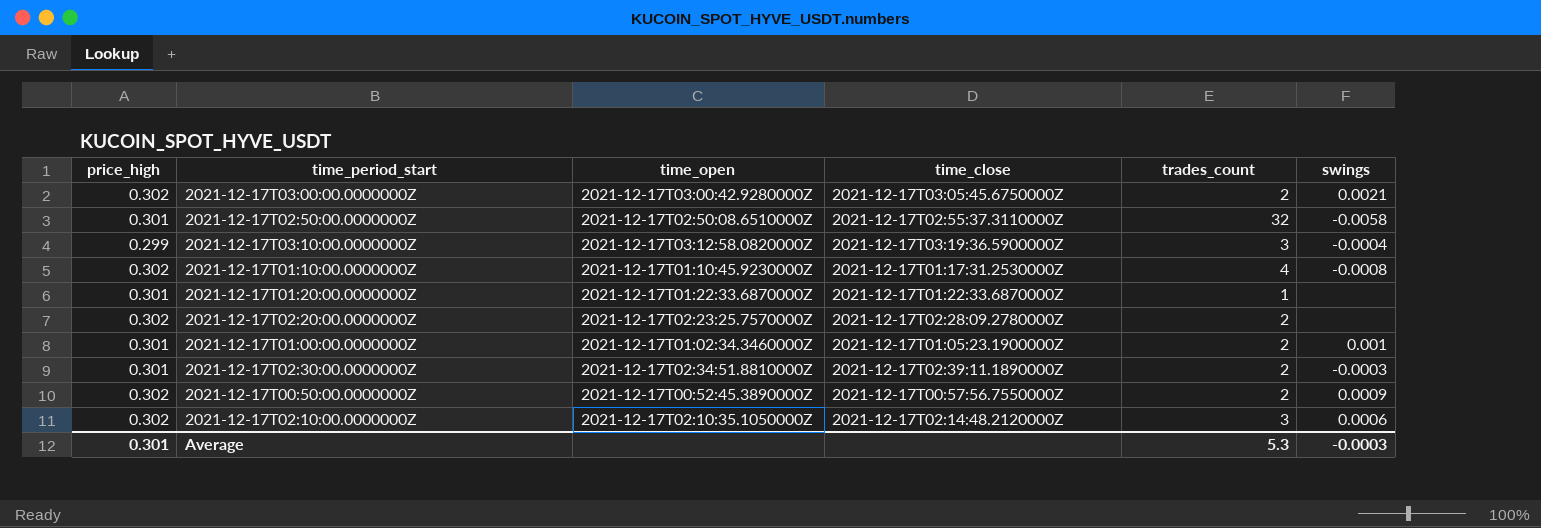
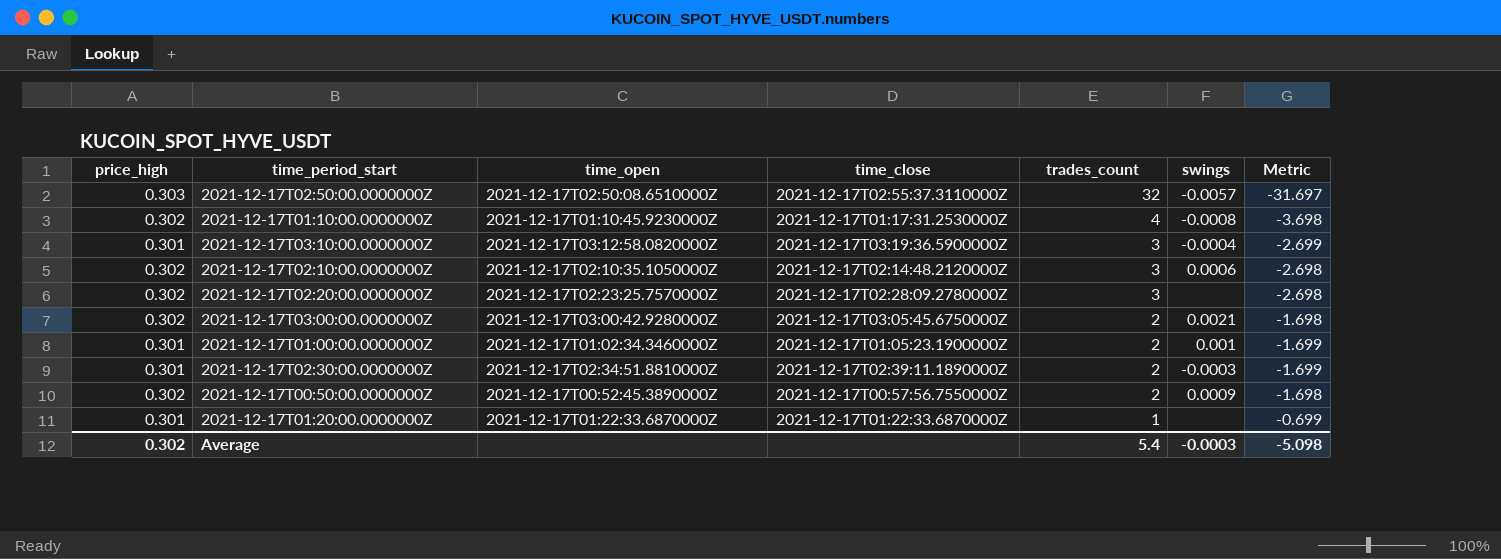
row order: none -> trades_count descending
column Metric | formula: none -> [price_high] - [trades_count]
2021-12-17T02:50:00.0000000Z | price_high: 0.301 -> 0.303
2021-12-17T02:50:00.0000000Z | swings: -0.0058 -> -0.0057
2021-12-17T03:10:00.0000000Z | price_high: 0.299 -> 0.301
2021-12-17T02:20:00.0000000Z | trades_count: 2 -> 3
Average | price_high: 0.301 -> 0.302
Average | trades_count: 5.3 -> 5.4

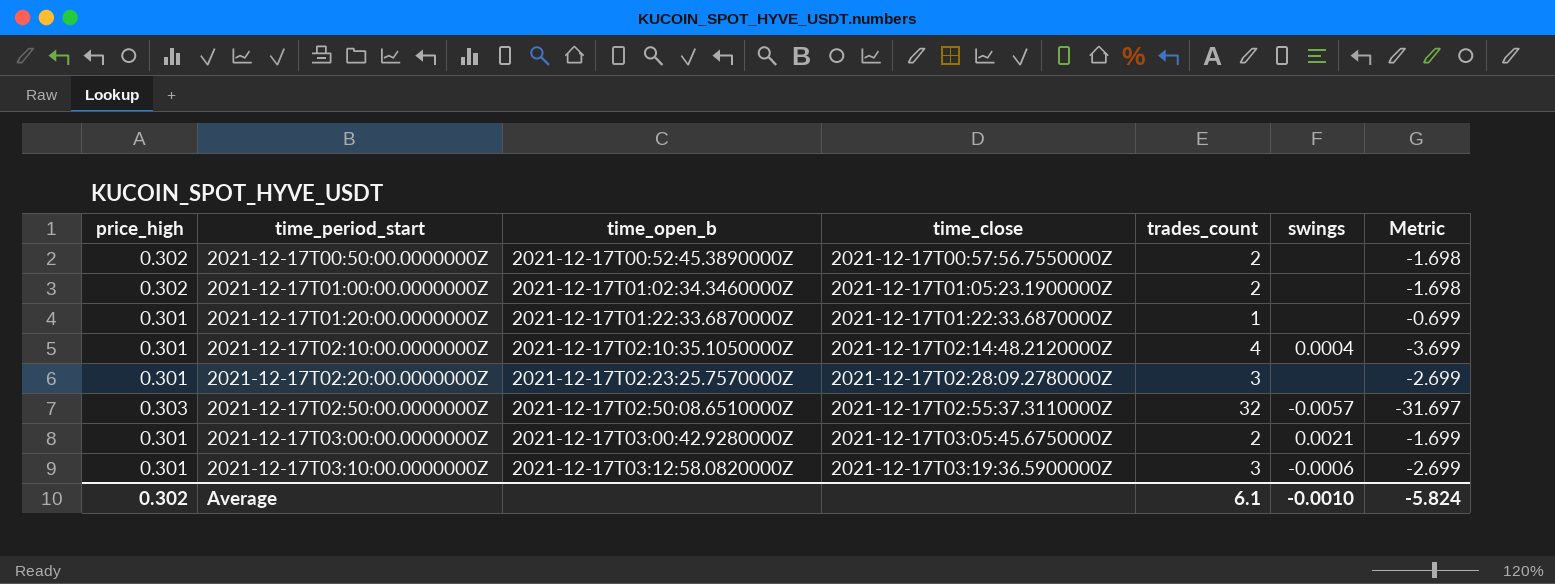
row order: trades_count descending -> time_period_start ascending
column name: time_open -> time_open_b
row 2021-12-17T01:10:00.0000000Z: 0.302 | 2021-12-17T01:10:45.9230000Z | 2021-12-17T01:17:31.2530000Z | 4 | -0.0008 | -3.698 -> none
row 2021-12-17T02:30:00.0000000Z: 0.301 | 2021-12-17T02:34:51.8810000Z | 2021-12-17T02:39:11.1890000Z | 2 | -0.0003 | -1.699 -> none
2021-12-17T00:50:00.0000000Z | swings: 0.0009 -> none
2021-12-17T01:00:00.0000000Z | price_high: 0.301 -> 0.302
2021-12-17T01:00:00.0000000Z | swings: 0.001 -> none
2021-12-17T01:00:00.0000000Z | Metric: -1.699 -> -1.698
2021-12-17T02:10:00.0000000Z | price_high: 0.302 -> 0.301
2021-12-17T02:10:00.0000000Z | trades_count: 3 -> 4
2021-12-17T02:10:00.0000000Z | swings: 0.0006 -> 0.0004
2021-12-17T02:10:00.0000000Z | Metric: -2.698 -> -3.699
2021-12-17T02:20:00.0000000Z | price_high: 0.302 -> 0.301
2021-12-17T02:20:00.0000000Z | Metric: -2.698 -> -2.699
2021-12-17T03:00:00.0000000Z | price_high: 0.302 -> 0.301
2021-12-17T03:00:00.0000000Z | Metric: -1.698 -> -1.699
2021-12-17T03:10:00.0000000Z | swings: -0.0004 -> -0.0006
Average | trades_count: 5.4 -> 6.1
Average | swings: -0.0003 -> -0.0010
Average | Metric: -5.098 -> -5.824

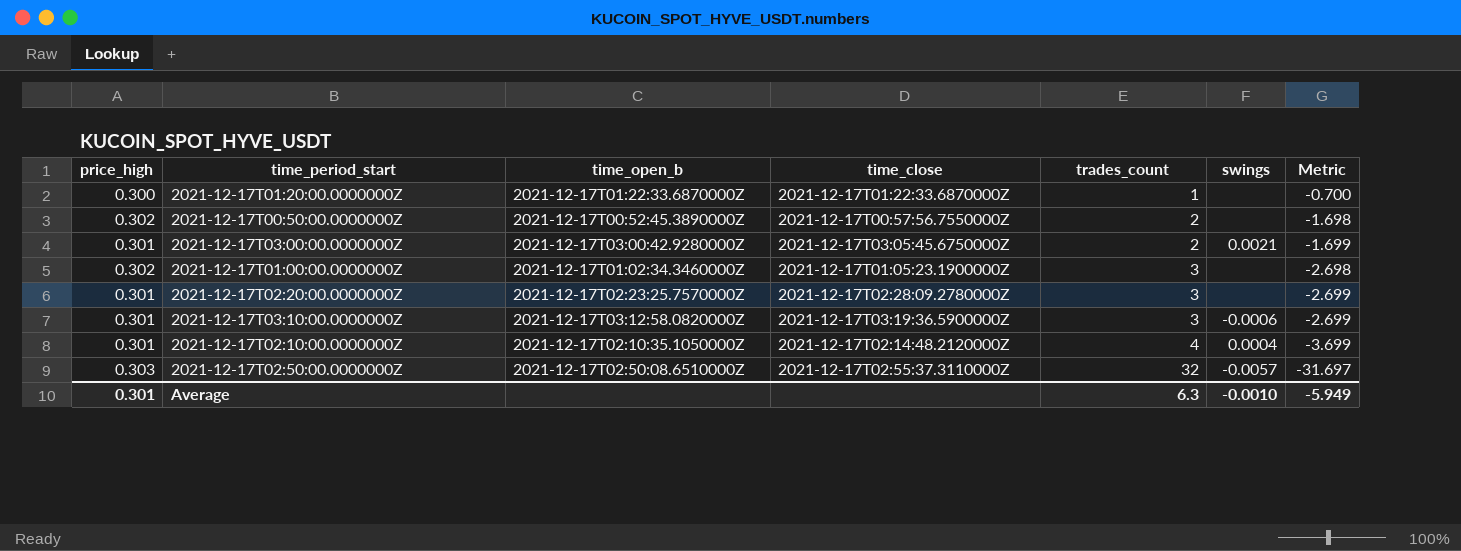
row order: time_period_start ascending -> trades_count ascending
2021-12-17T01:20:00.0000000Z | price_high: 0.301 -> 0.300
2021-12-17T01:20:00.0000000Z | Metric: -0.699 -> -0.700
2021-12-17T01:00:00.0000000Z | trades_count: 2 -> 3
2021-12-17T01:00:00.0000000Z | Metric: -1.698 -> -2.698
Average | price_high: 0.302 -> 0.301
Average | trades_count: 6.1 -> 6.3
Average | Metric: -5.824 -> -5.949

